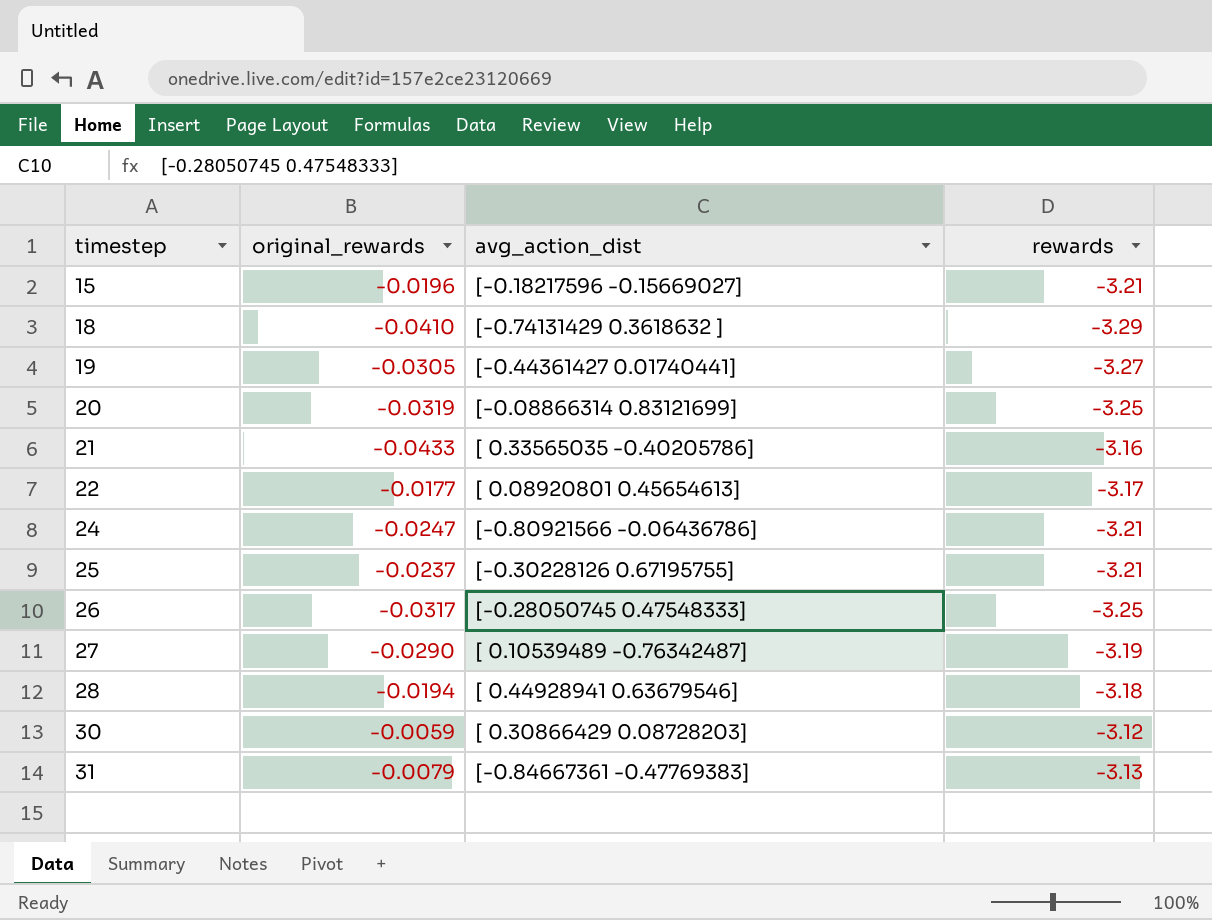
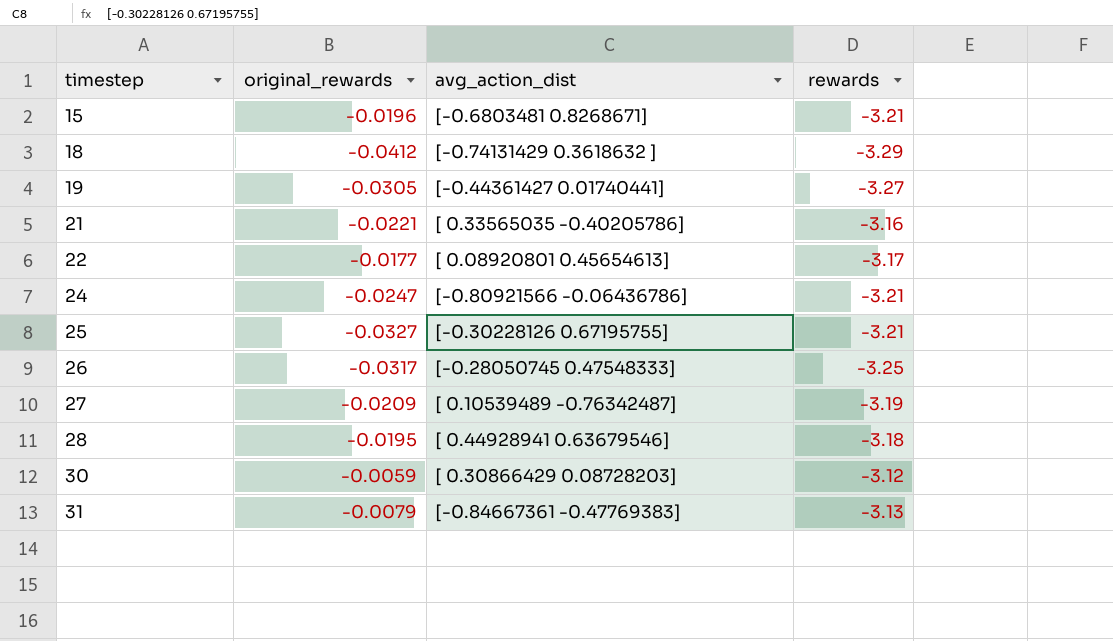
row 20: -0.0319 | [-0.08866314 0.83121699] | -3.25 -> none
15 | avg_action_dist: [-0.18217596 -0.15669027] -> [-0.6803481 0.8268671]
18 | original_rewards: -0.0410 -> -0.0412
21 | original_rewards: -0.0433 -> -0.0221
25 | original_rewards: -0.0237 -> -0.0327
27 | original_rewards: -0.0290 -> -0.0209
28 | original_rewards: -0.0194 -> -0.0195

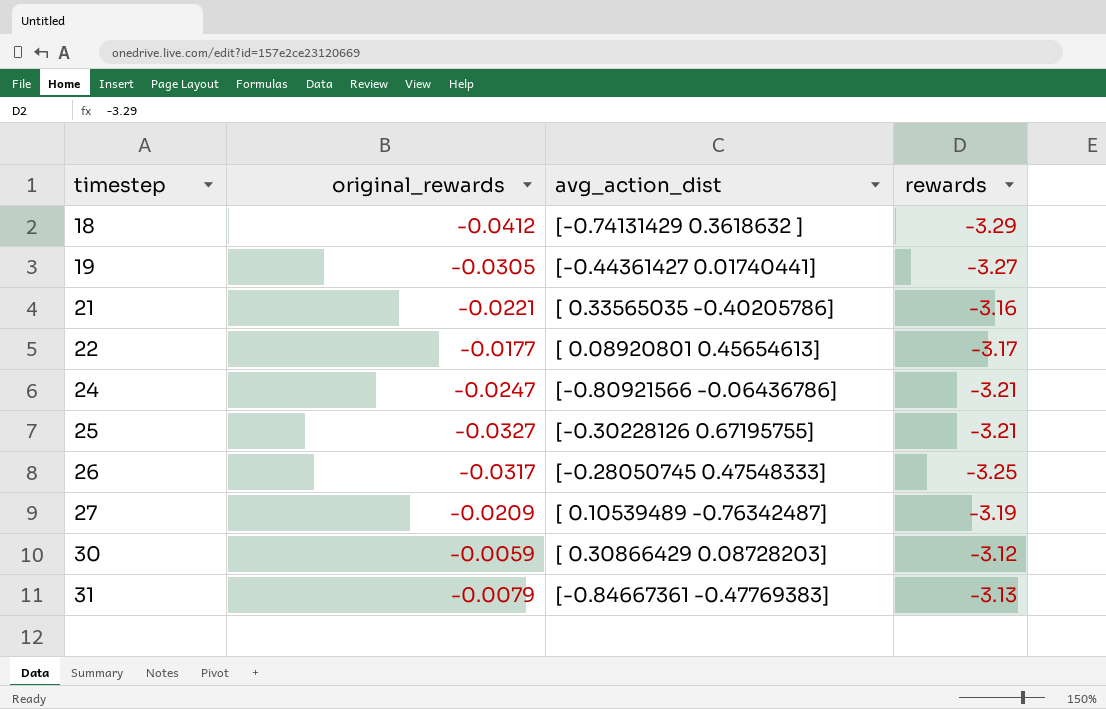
row 15: -0.0196 | [-0.6803481 0.8268671] | -3.21 -> none
row 28: -0.0195 | [ 0.44928941 0.63679546] | -3.18 -> none

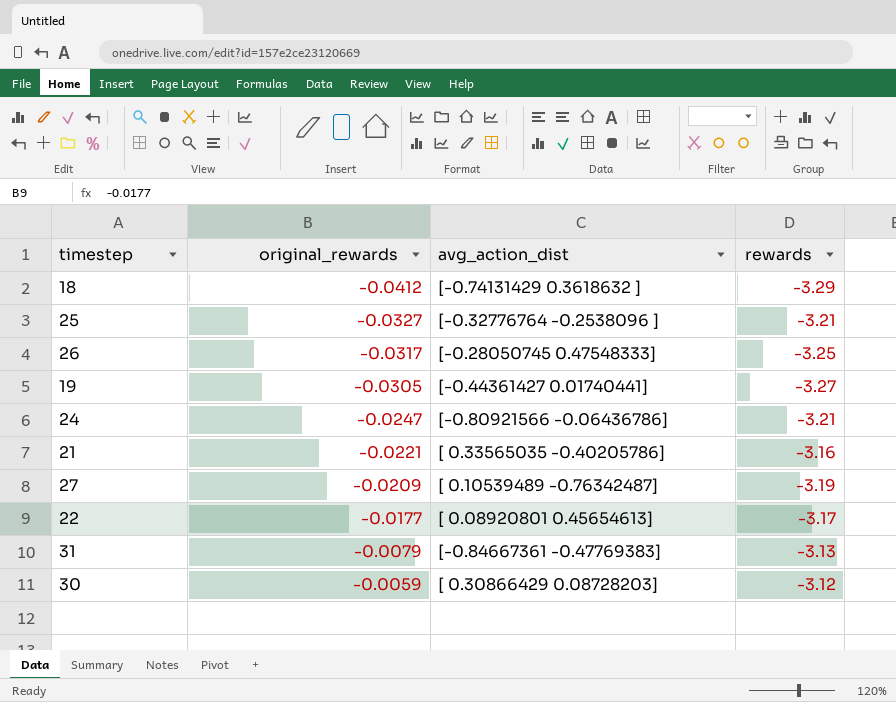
row order: timestep ascending -> original_rewards ascending
25 | avg_action_dist: [-0.30228126 0.67195755] -> [-0.32776764 -0.2538096 ]

